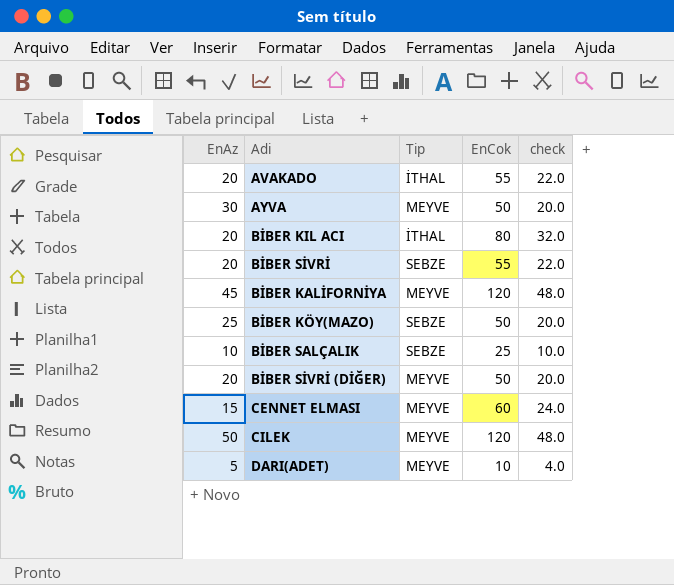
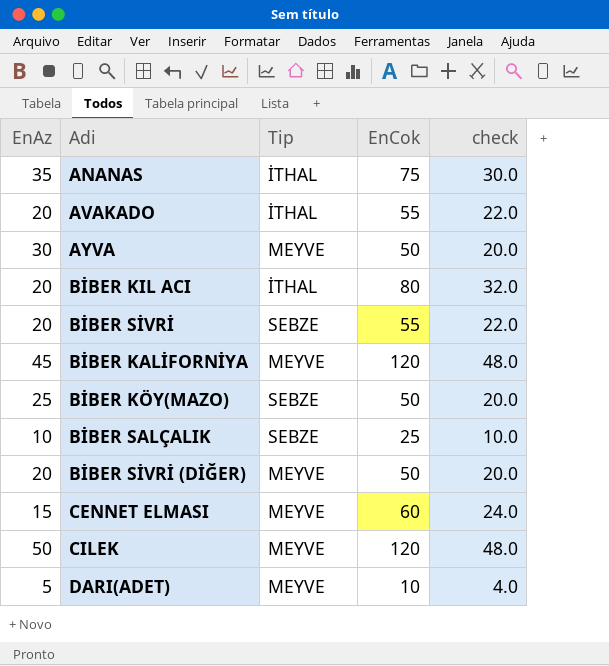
row ANANAS: none -> 35 | İTHAL | 75 | 30.0

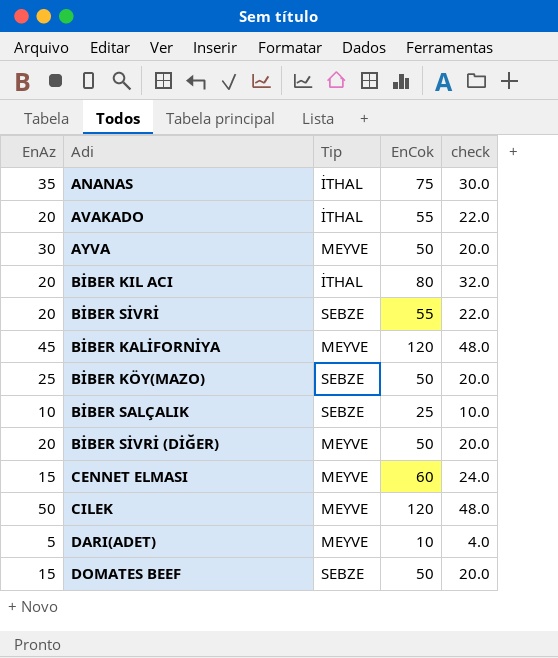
row DOMATES BEEF: none -> 15 | SEBZE | 50 | 20.0

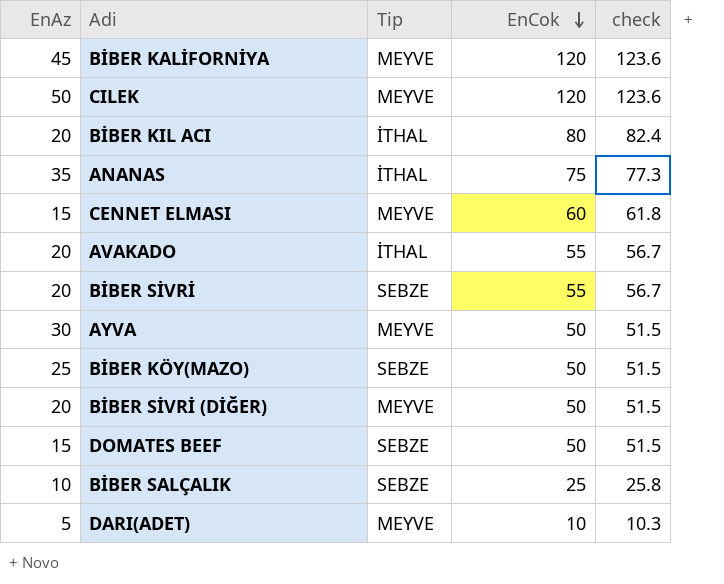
row order: none -> EnCok descending
column check | formula: [EnCok] * 0.4 -> [EnCok] * 1.03

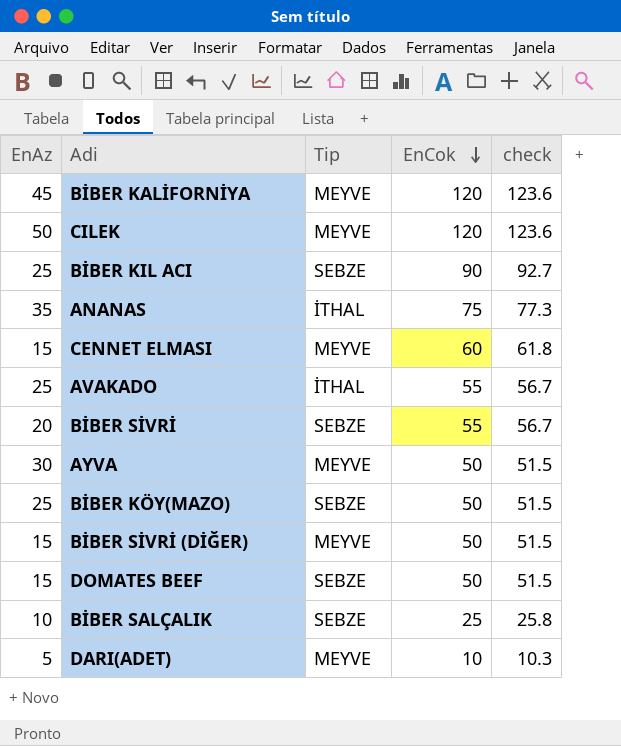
BİBER KIL ACI | EnAz: 20 -> 25
BİBER KIL ACI | Tip: İTHAL -> SEBZE
BİBER KIL ACI | EnCok: 80 -> 90
BİBER KIL ACI | check: 82.4 -> 92.7
AVAKADO | EnAz: 20 -> 25
BİBER SİVRİ (DİĞER) | EnAz: 20 -> 15

